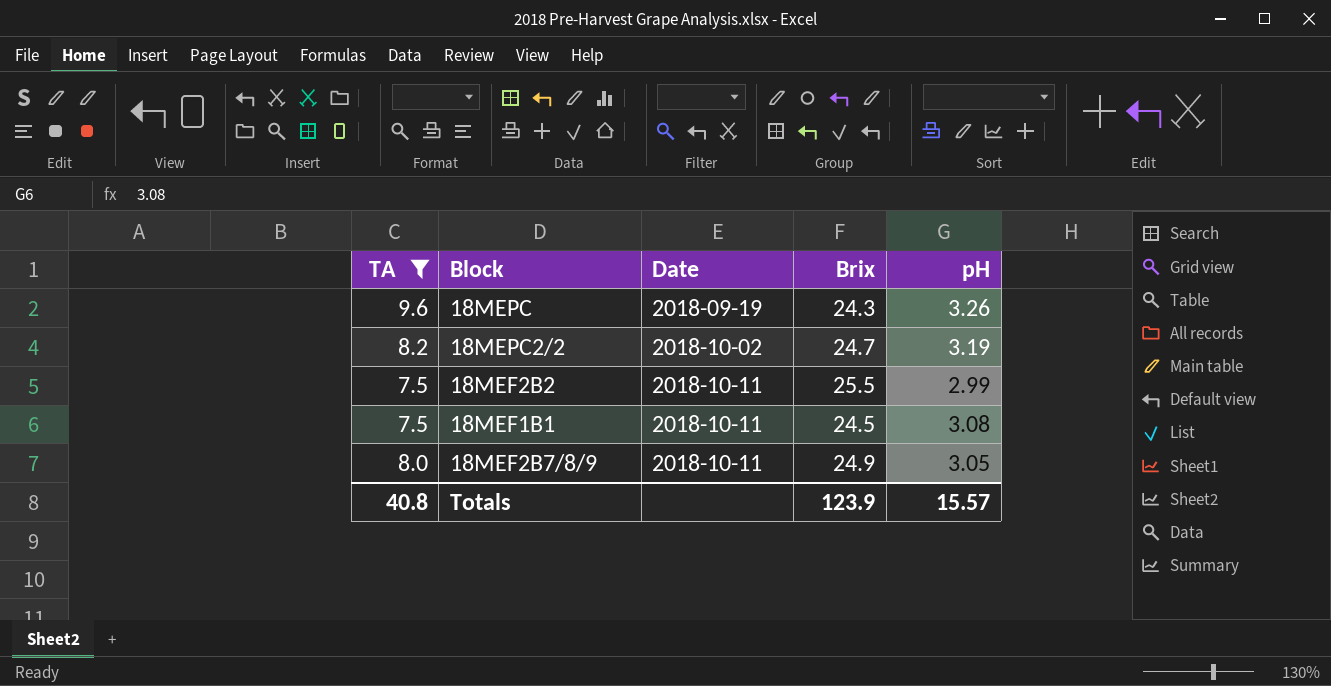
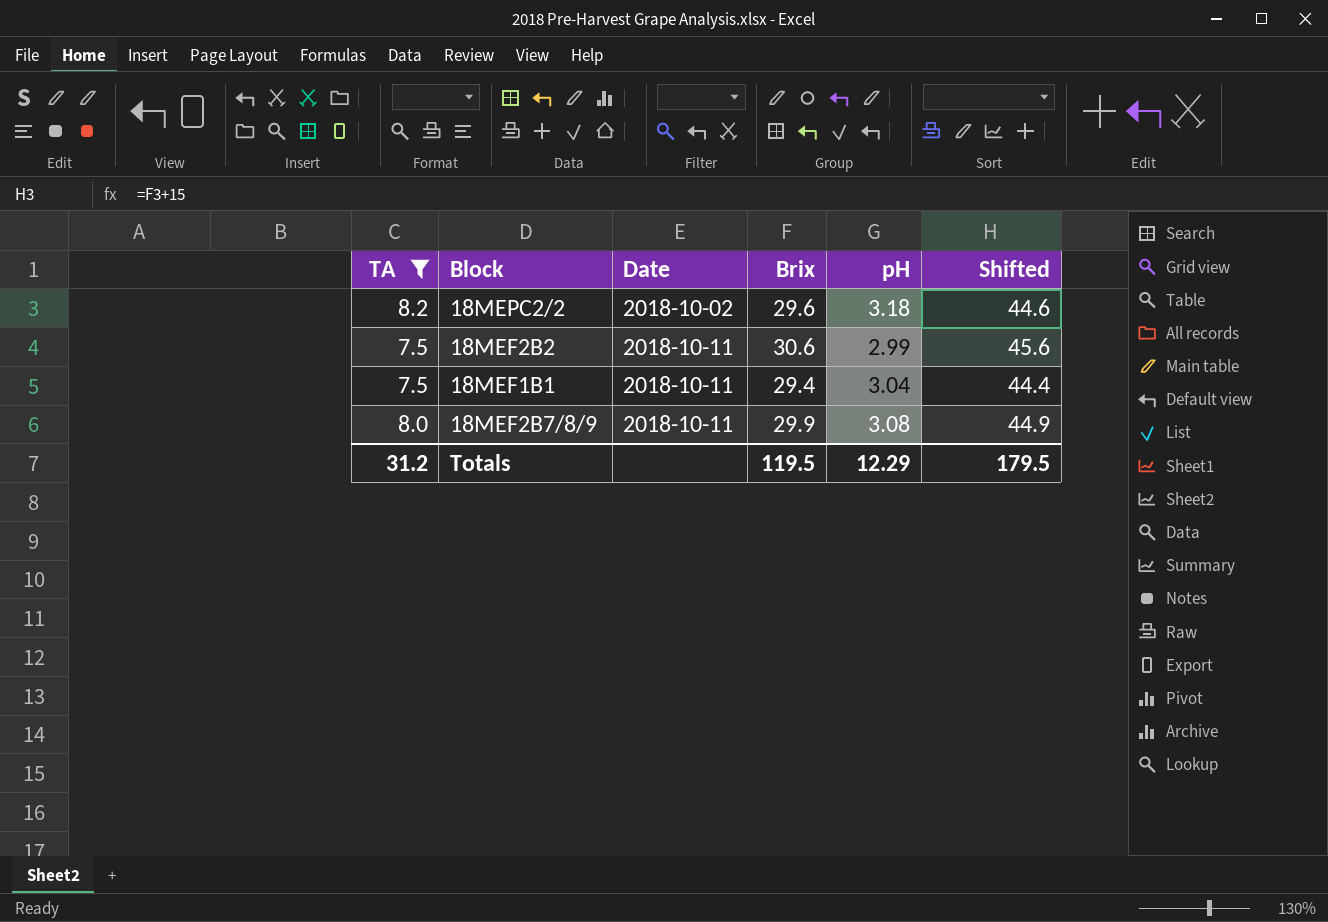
column Shifted | formula: none -> [Brix] + 15
row 18MEPC: 9.6 | 2018-09-19 | 24.3 | 3.26 -> none
18MEPC2/2 | Brix: 24.7 -> 29.6
18MEPC2/2 | pH: 3.19 -> 3.18
18MEF2B2 | Brix: 25.5 -> 30.6
18MEF1B1 | Brix: 24.5 -> 29.4
18MEF1B1 | pH: 3.08 -> 3.04
18MEF2B7/8/9 | Brix: 24.9 -> 29.9
18MEF2B7/8/9 | pH: 3.05 -> 3.08
Totals | TA: 40.8 -> 31.2
Totals | Brix: 123.9 -> 119.5
Totals | pH: 15.57 -> 12.29

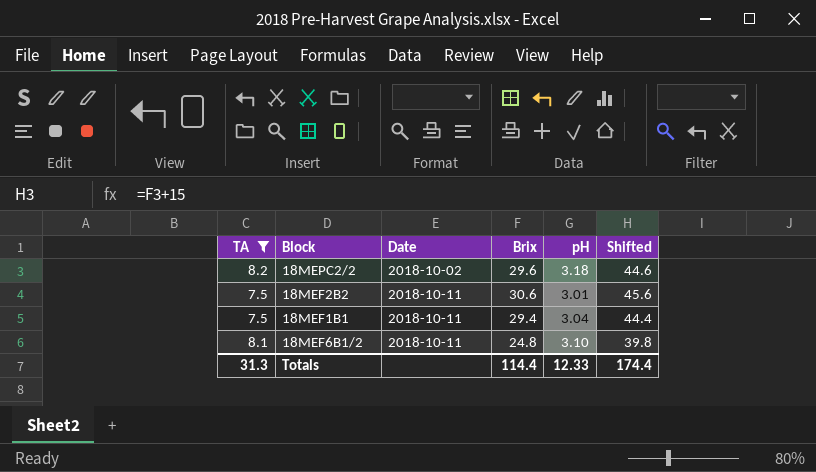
row 18MEF2B7/8/9: 8.0 | 2018-10-11 | 29.9 | 3.08 | 44.9 -> none
18MEF2B2 | pH: 2.99 -> 3.01
row 18MEF6B1/2: none -> 8.1 | 2018-10-11 | 24.8 | 3.10 | 39.8
Totals | TA: 31.2 -> 31.3
Totals | Brix: 119.5 -> 114.4
Totals | pH: 12.29 -> 12.33
Totals | Shifted: 179.5 -> 174.4

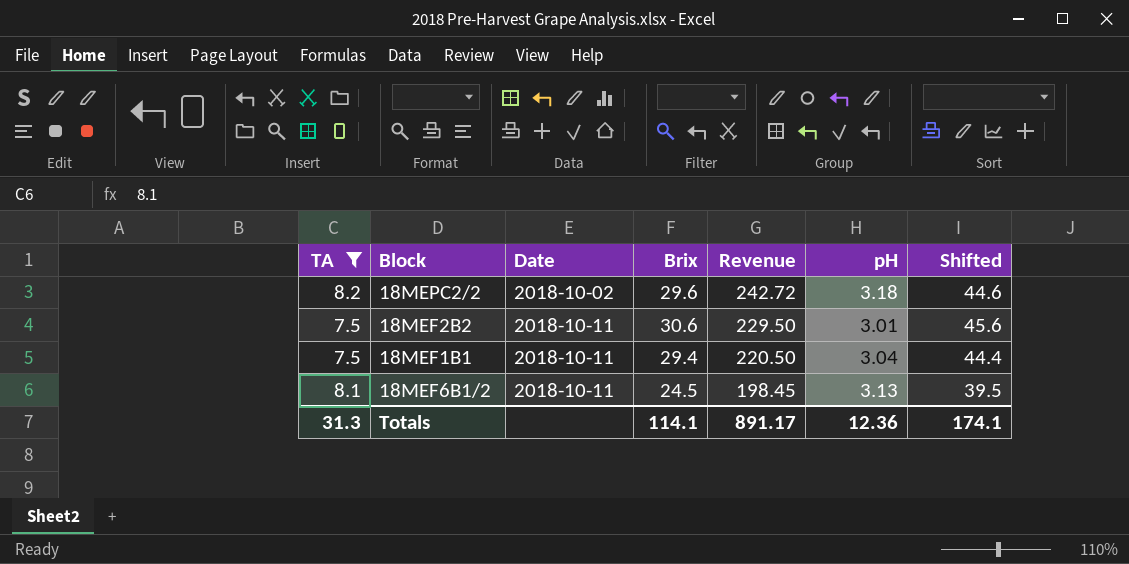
column Revenue | formula: none -> [TA] * [Brix]
18MEF6B1/2 | Brix: 24.8 -> 24.5
18MEF6B1/2 | pH: 3.10 -> 3.13
18MEF6B1/2 | Shifted: 39.8 -> 39.5
Totals | Brix: 114.4 -> 114.1
Totals | pH: 12.33 -> 12.36
Totals | Shifted: 174.4 -> 174.1

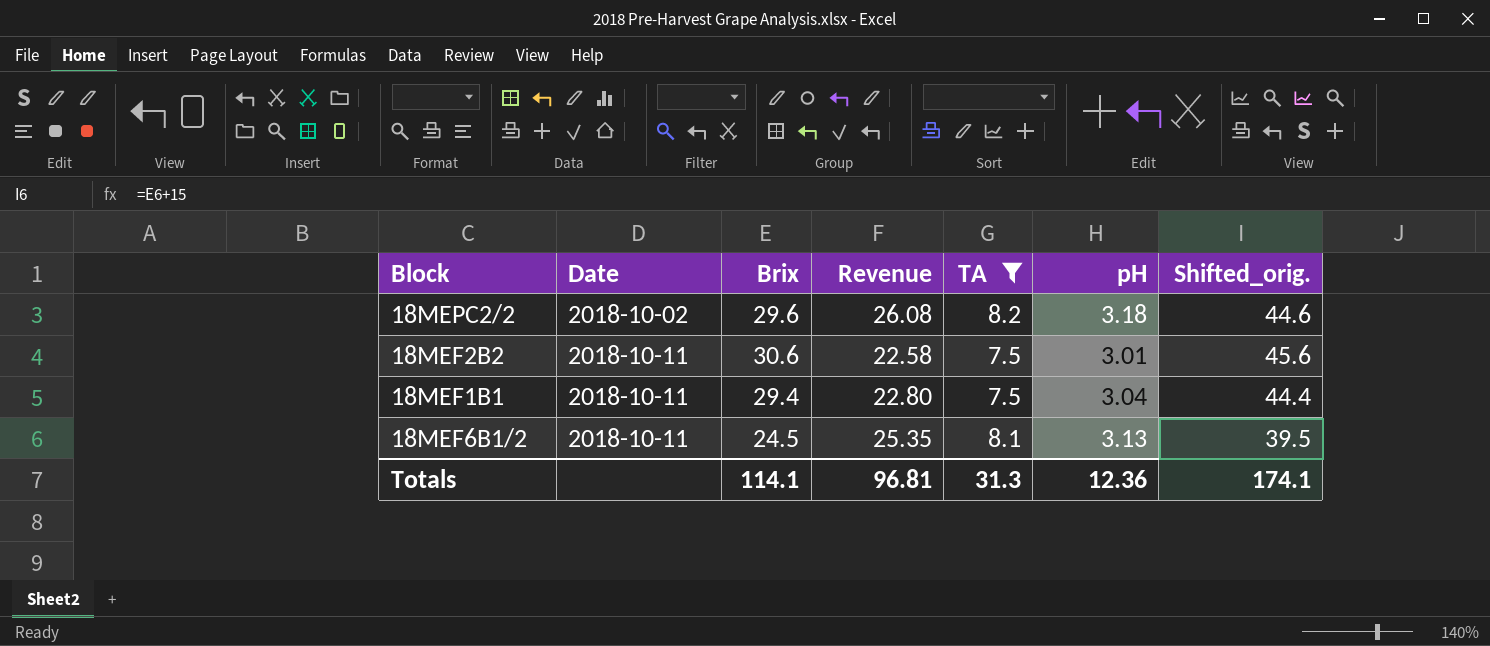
column Revenue | formula: [TA] * [Brix] -> [TA] * [pH]
column TA | position: 1 -> 5
column name: Shifted -> Shifted_orig.
Totals | Revenue: 891.17 -> 96.81

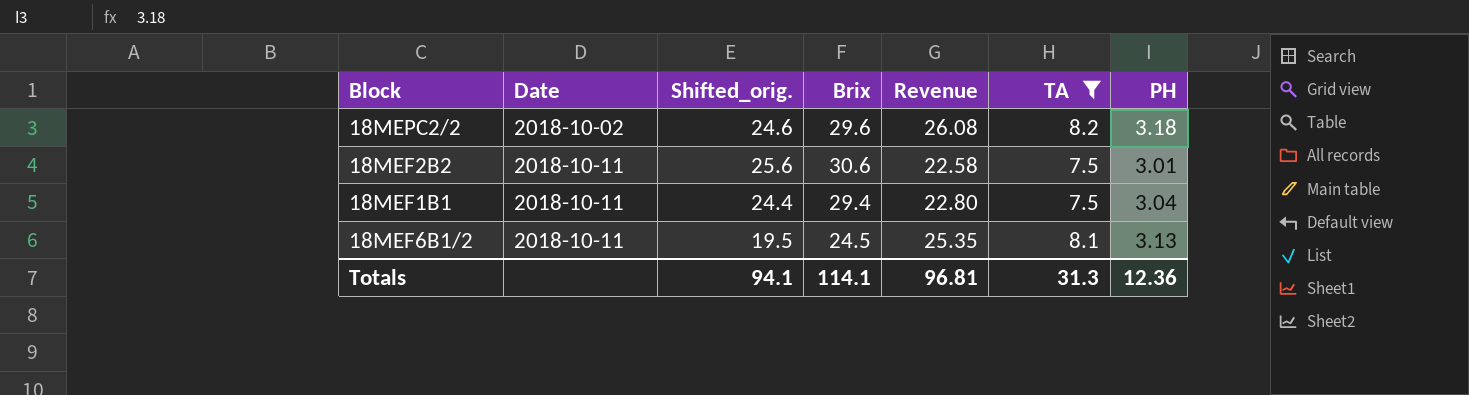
column Shifted_orig. | formula: [Brix] + 15 -> [Brix] - 5
column Shifted_orig. | position: 7 -> 3
column name: pH -> PH
Totals | Shifted_orig.: 174.1 -> 94.1

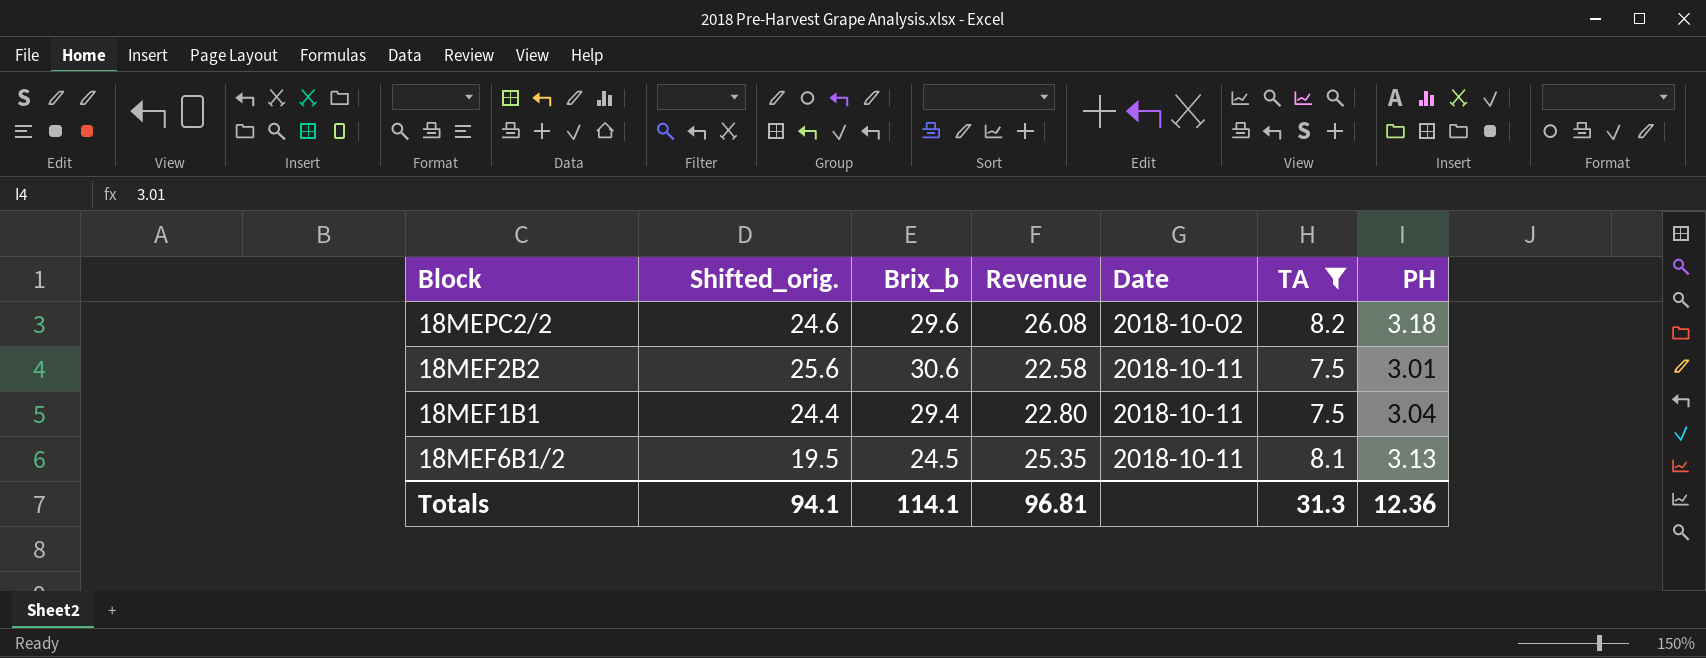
column name: Brix -> Brix_b
column Date | position: 2 -> 5

